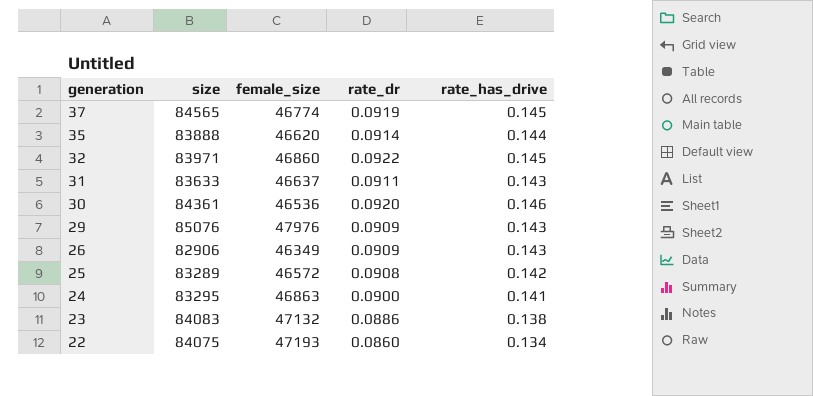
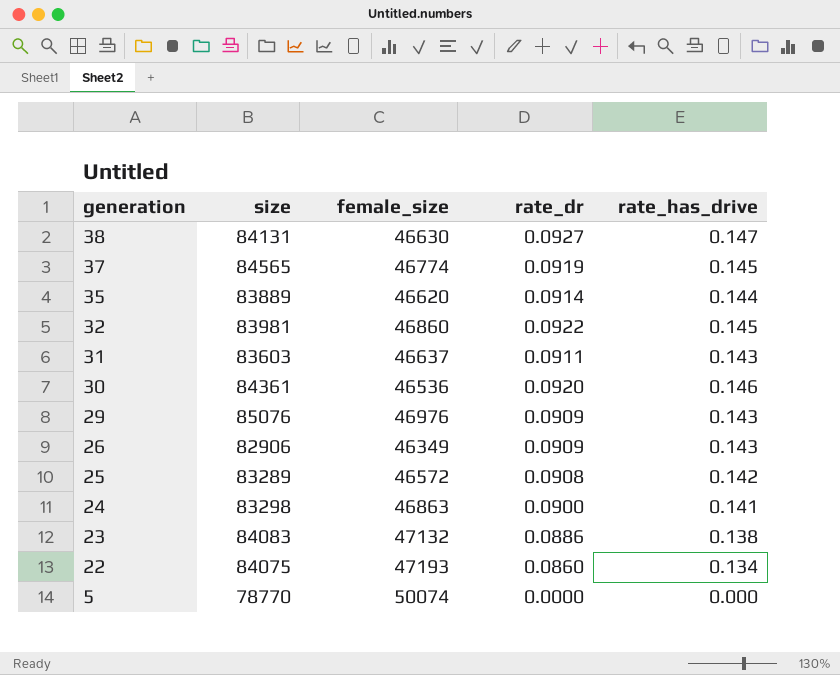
row 38: none -> 84131 | 46630 | 0.0927 | 0.147
35 | size: 83888 -> 83889
32 | size: 83971 -> 83981
31 | size: 83633 -> 83603
29 | female_size: 47976 -> 46976
24 | size: 83295 -> 83298
row 5: none -> 78770 | 50074 | 0.0000 | 0.000

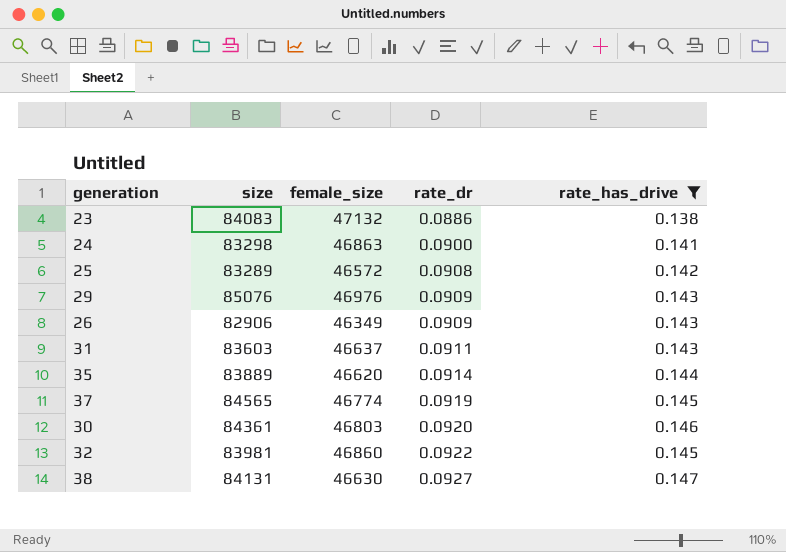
filter: none -> rate_has_drive >= 0.138
row order: generation descending -> rate_dr ascending
30 | female_size: 46536 -> 46803

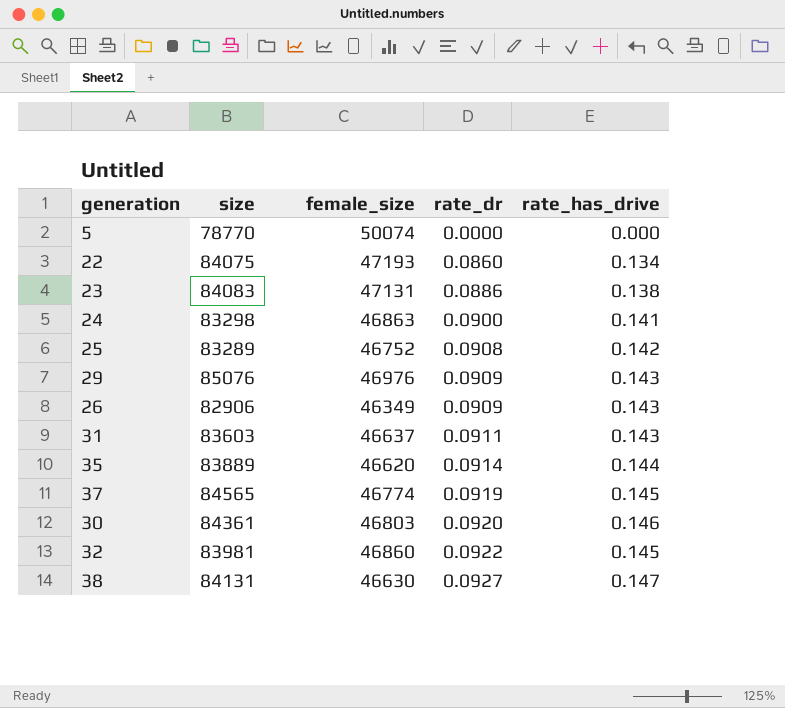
filter: rate_has_drive >= 0.138 -> none
23 | female_size: 47132 -> 47131
25 | female_size: 46572 -> 46752

